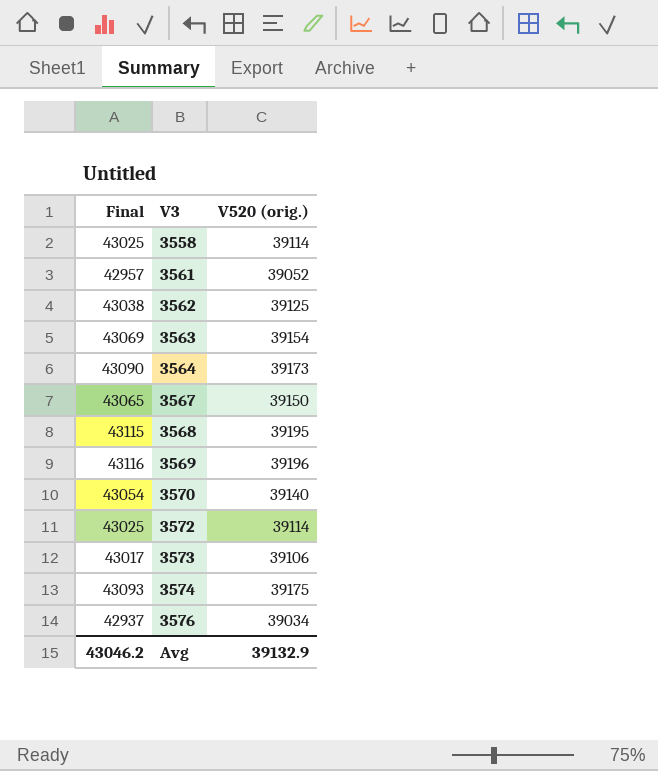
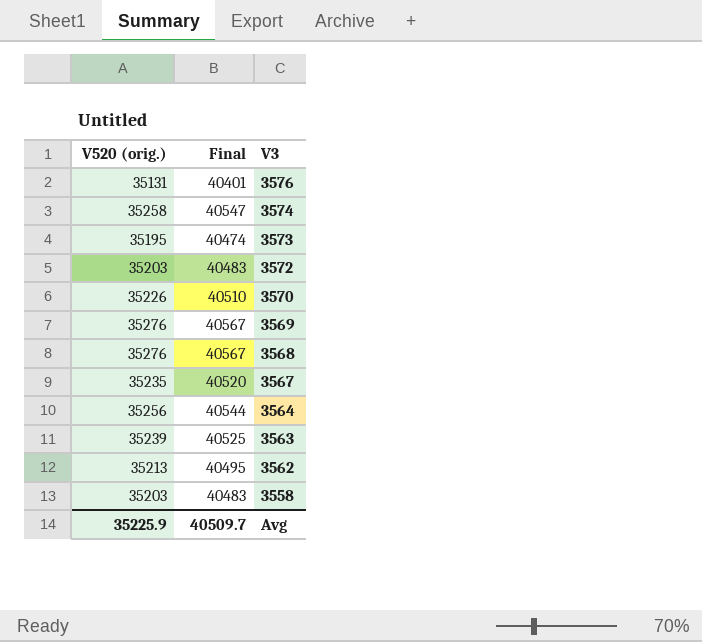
row order: V3 ascending -> V3 descending
column V520 (orig.) | position: 3 -> 1
column Final | formula: [V520 (orig.)] * 1.1 -> [V520 (orig.)] * 1.15
row 3561: 42957 | 39052 -> none
3576 | V520 (orig.): 39034 -> 35131
3574 | V520 (orig.): 39175 -> 35258
3573 | V520 (orig.): 39106 -> 35195
3572 | V520 (orig.): 39114 -> 35203
3570 | V520 (orig.): 39140 -> 35226
3569 | V520 (orig.): 39196 -> 35276
3568 | V520 (orig.): 39195 -> 35276
3567 | V520 (orig.): 39150 -> 35235
3564 | V520 (orig.): 39173 -> 35256
3563 | V520 (orig.): 39154 -> 35239
3562 | V520 (orig.): 39125 -> 35213
3558 | V520 (orig.): 39114 -> 35203
Avg | V520 (orig.): 39132.9 -> 35225.9
Avg | Final: 43046.2 -> 40509.7

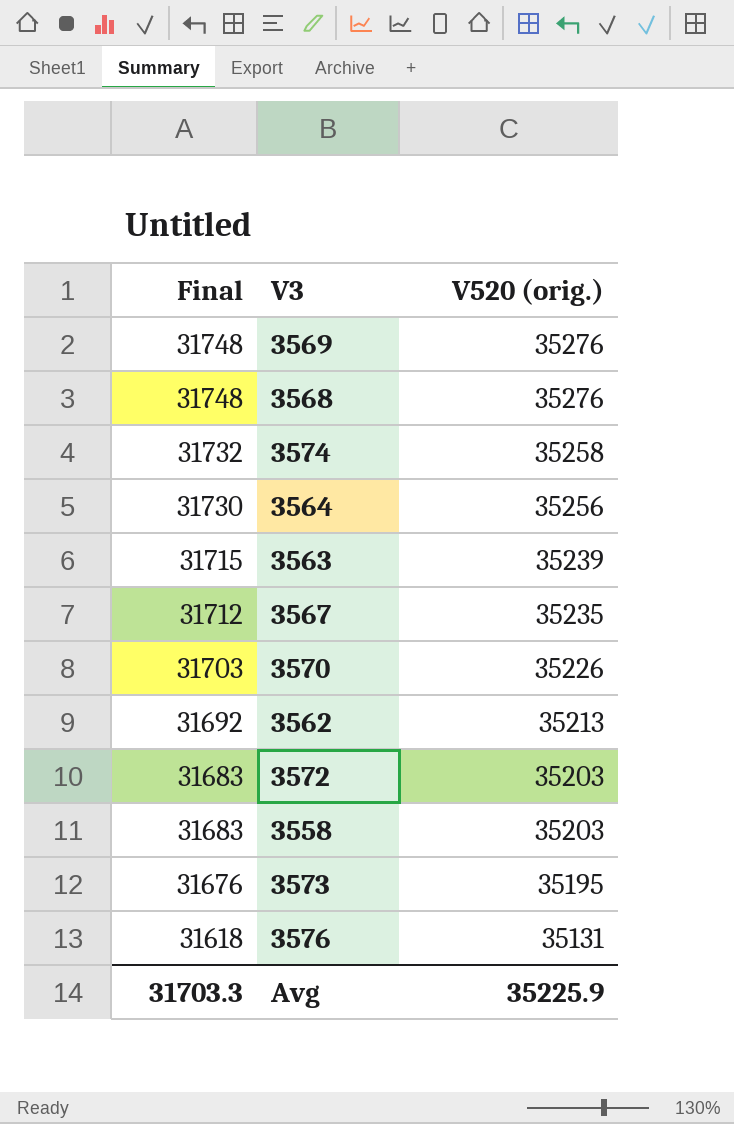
row order: V3 descending -> Final descending
column Final | formula: [V520 (orig.)] * 1.15 -> [V520 (orig.)] * 0.9
column V520 (orig.) | position: 1 -> 3
Avg | Final: 40509.7 -> 31703.3

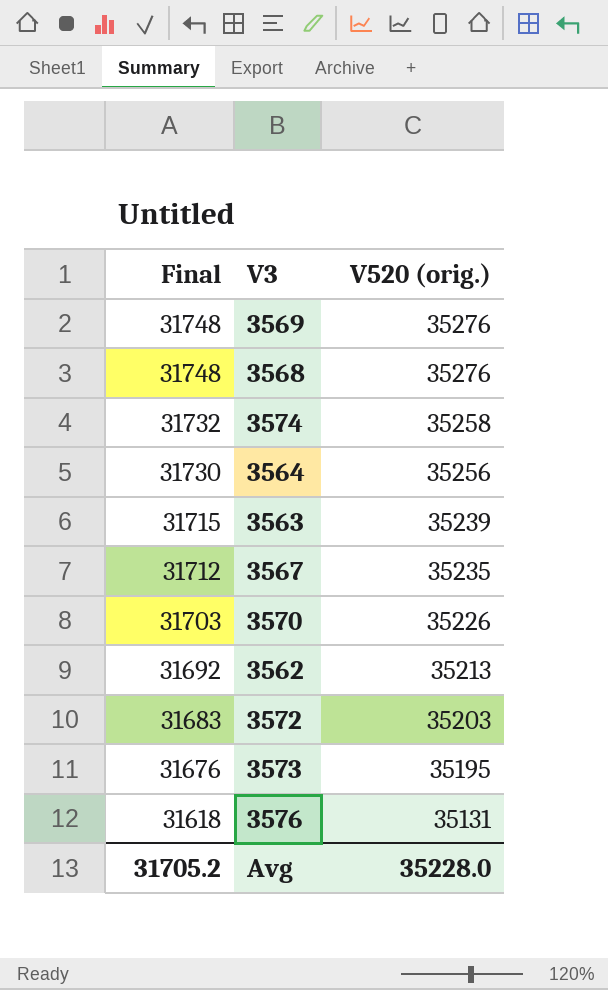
row 3558: 31683 | 35203 -> none
Avg | Final: 31703.3 -> 31705.2
Avg | V520 (orig.): 35225.9 -> 35228.0

